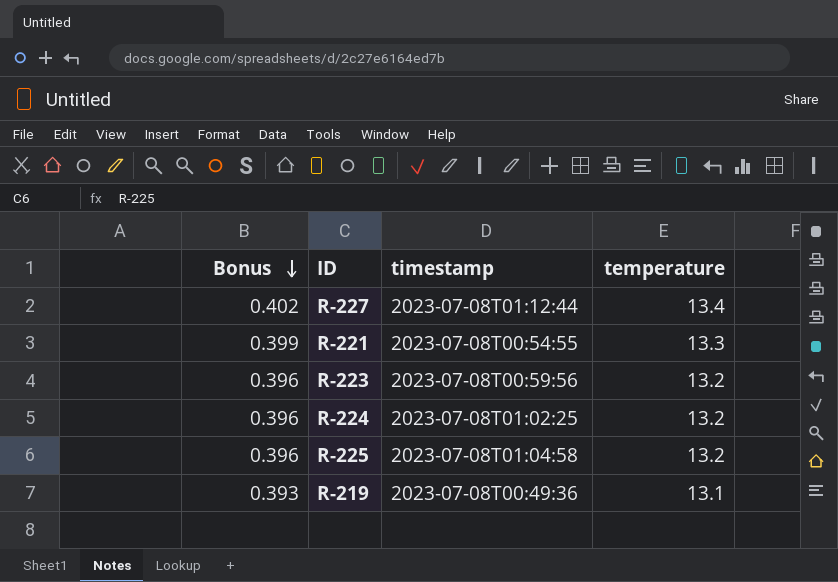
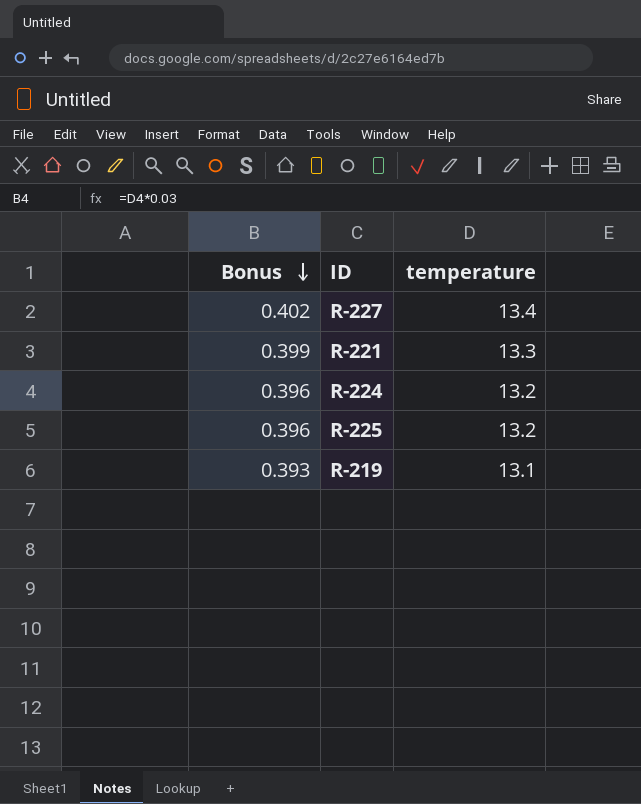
column timestamp | position: 3 -> none
row R-223: 0.396 | 2023-07-08T00:59:56 | 13.2 -> none

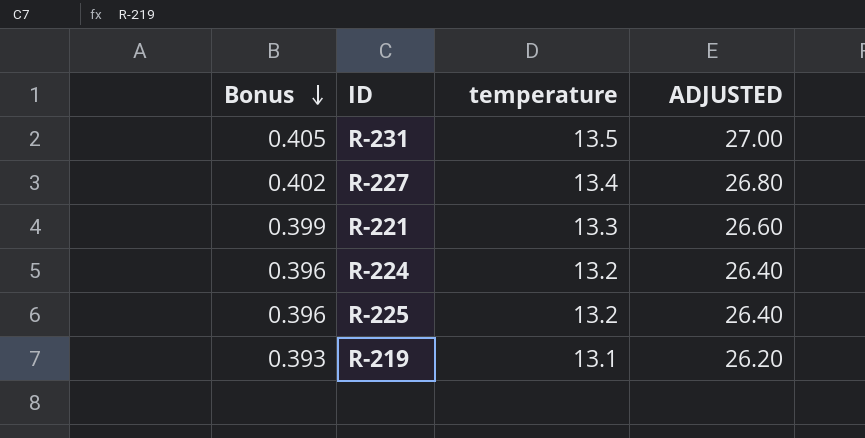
column ADJUSTED | formula: none -> [temperature] * 2
row R-231: none -> 0.405 | 13.5 | 27.00

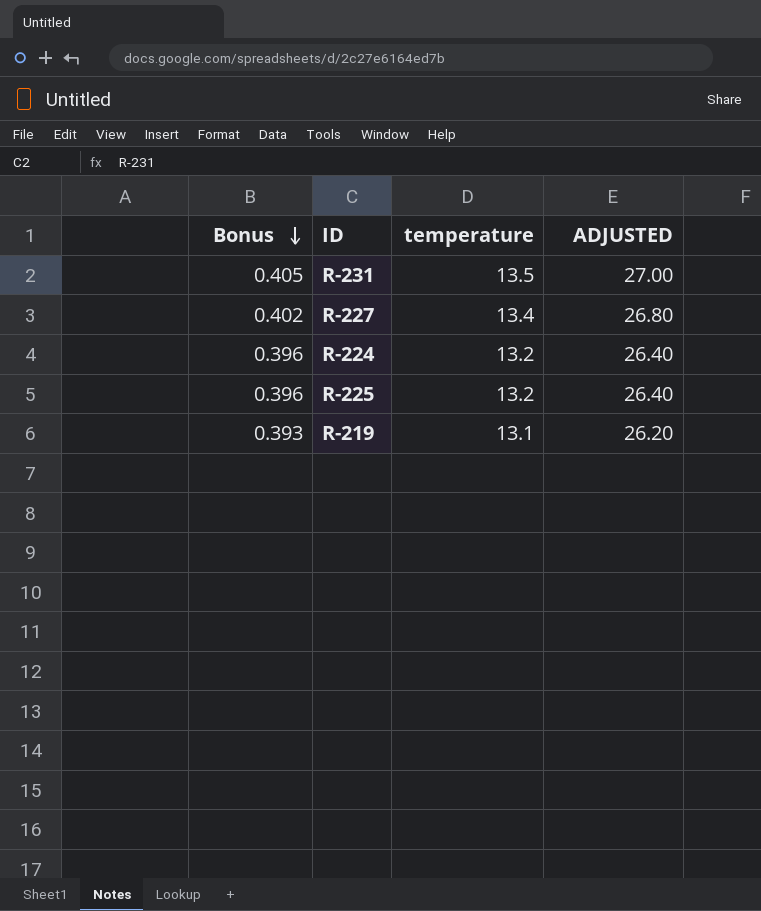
row R-221: 0.399 | 13.3 | 26.60 -> none

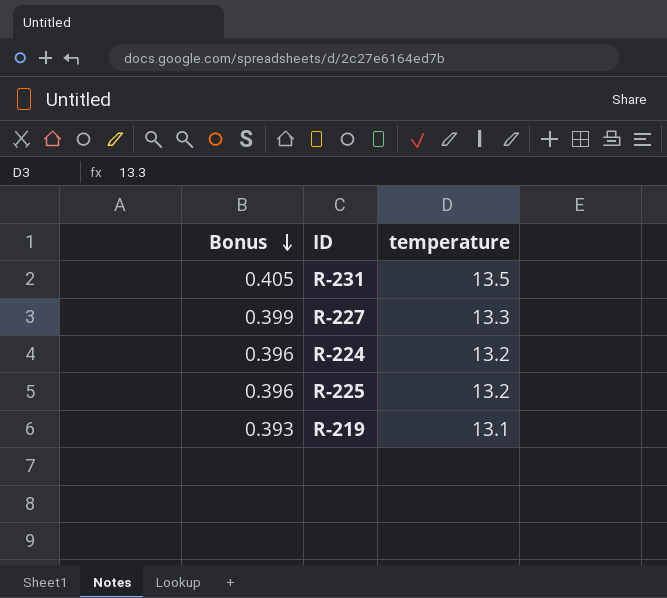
column ADJUSTED | formula: [temperature] * 2 -> none
R-227 | Bonus: 0.402 -> 0.399
R-227 | temperature: 13.4 -> 13.3

